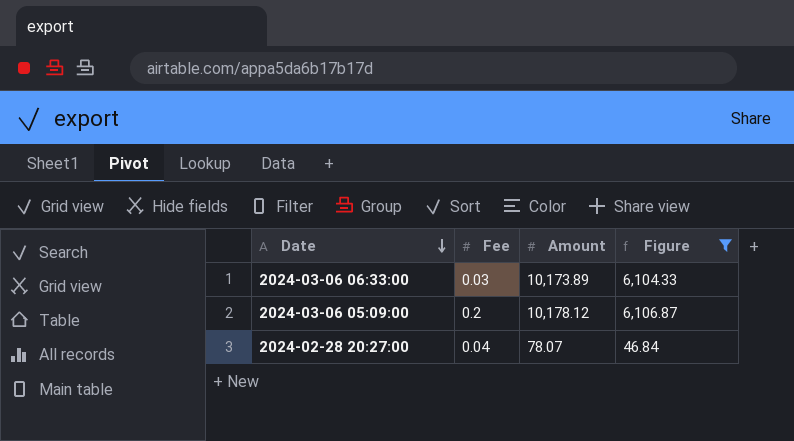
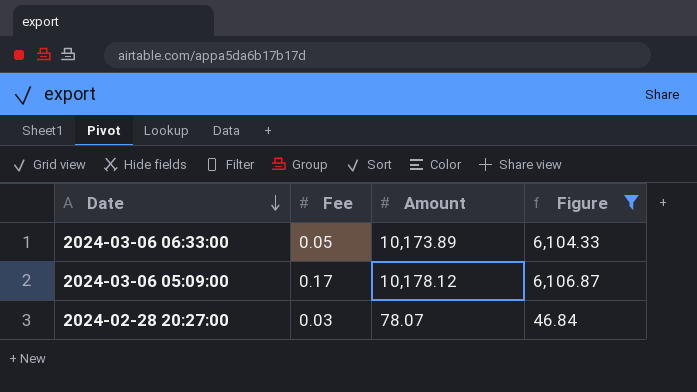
2024-03-06 06:33:00 | Fee: 0.03 -> 0.05
2024-03-06 05:09:00 | Fee: 0.2 -> 0.17
2024-02-28 20:27:00 | Fee: 0.04 -> 0.03

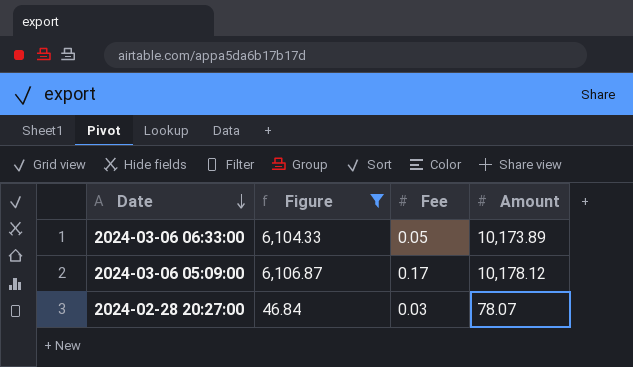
column Figure | position: 4 -> 2

